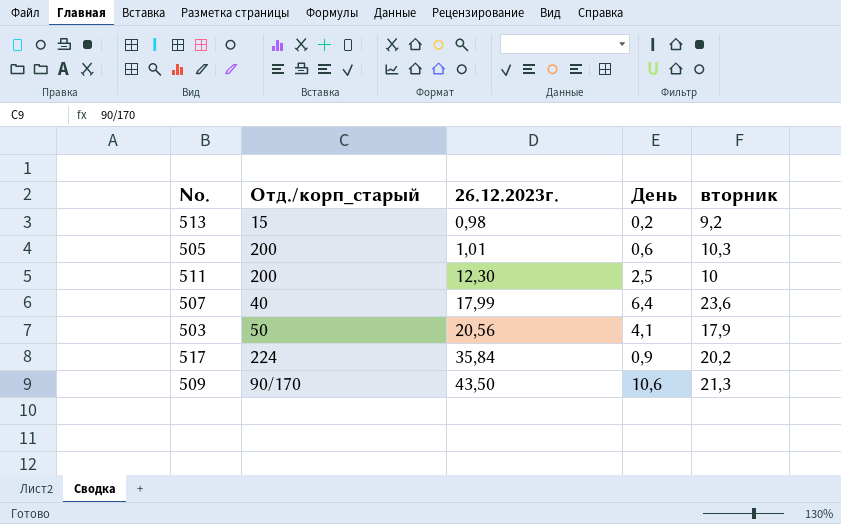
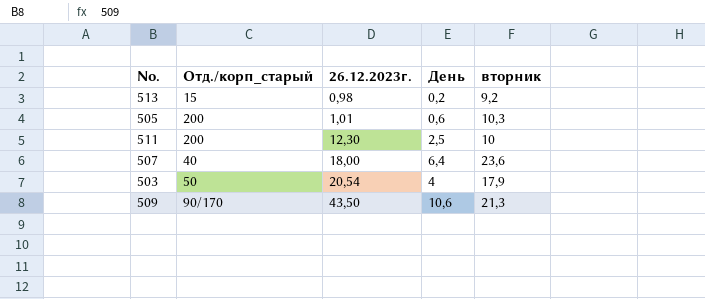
row 517: 224 | 35,84 | 0,9 | 20,2 -> none
507 | 26.12.2023г.: 17,99 -> 18,00
503 | 26.12.2023г.: 20,56 -> 20,54
503 | День: 4,1 -> 4

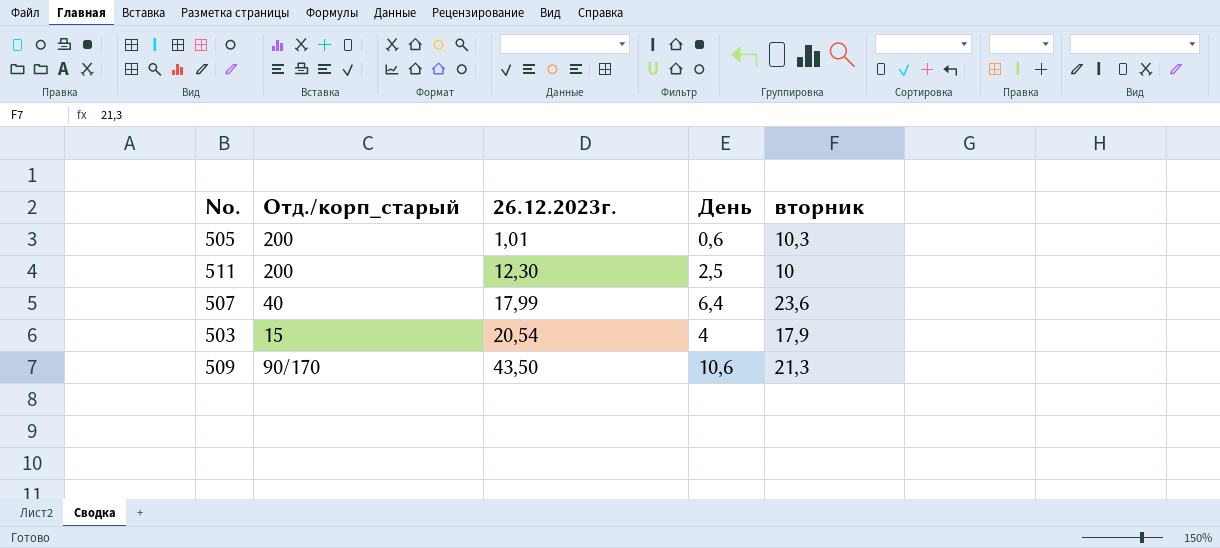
row 513: 15 | 0,98 | 0,2 | 9,2 -> none
507 | 26.12.2023г.: 18,00 -> 17,99
503 | Отд./корп_старый: 50 -> 15

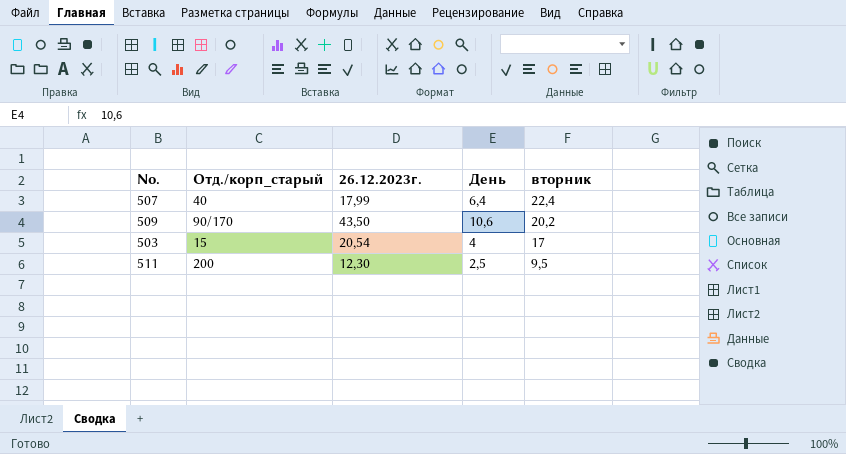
row order: 26.12.2023г. ascending -> вторник descending
row 505: 200 | 1,01 | 0,6 | 10,3 -> none
507 | вторник: 23,6 -> 22,4
509 | вторник: 21,3 -> 20,2
503 | вторник: 17,9 -> 17
511 | вторник: 10 -> 9,5

